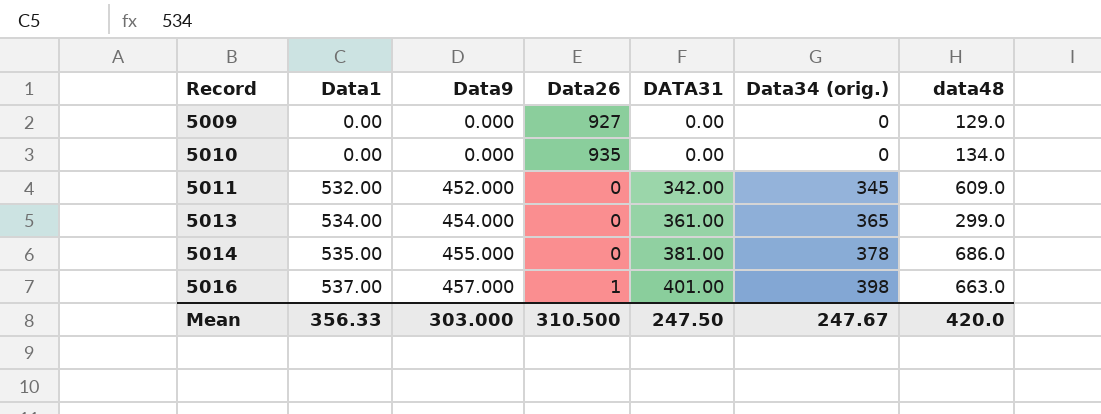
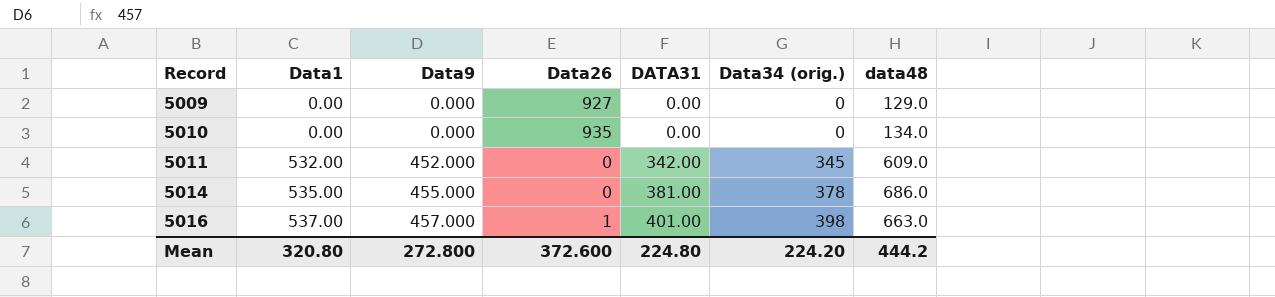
row 5013: 534.00 | 454.000 | 0 | 361.00 | 365 | 299.0 -> none
Mean | Data1: 356.33 -> 320.80
Mean | Data9: 303.000 -> 272.800
Mean | Data26: 310.500 -> 372.600
Mean | DATA31: 247.50 -> 224.80
Mean | Data34 (orig.): 247.67 -> 224.20
Mean | data48: 420.0 -> 444.2

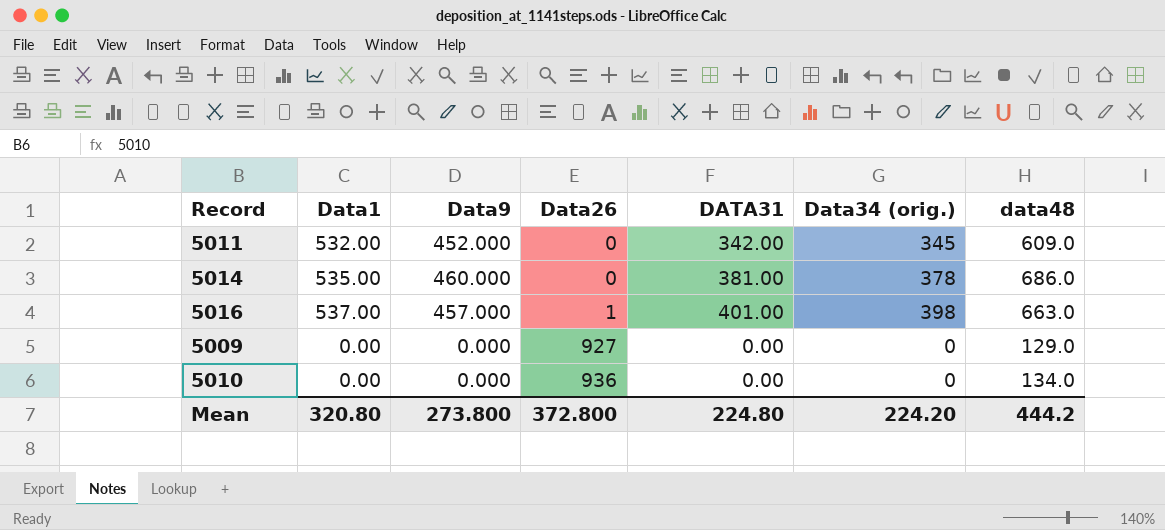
row order: Record ascending -> Data26 ascending
5014 | Data9: 455.000 -> 460.000
5010 | Data26: 935 -> 936
Mean | Data9: 272.800 -> 273.800
Mean | Data26: 372.600 -> 372.800

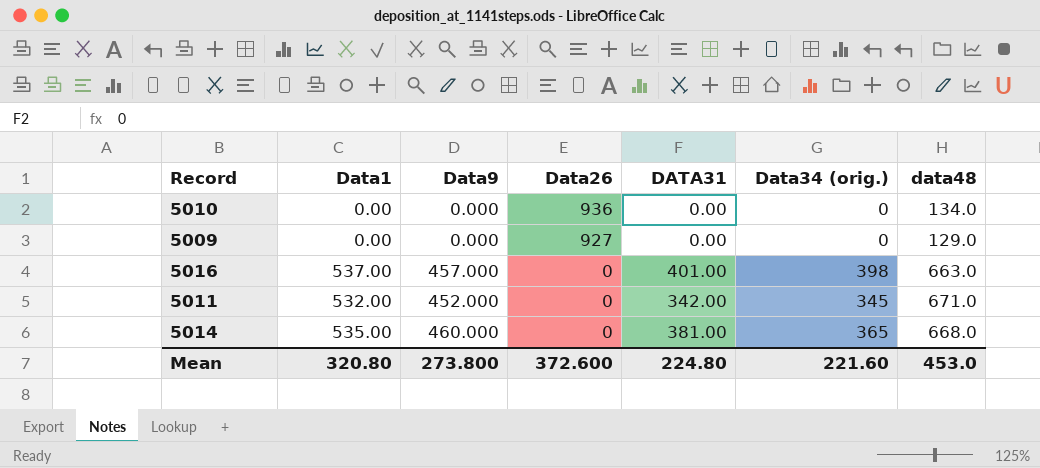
row order: Data26 ascending -> Data26 descending
5016 | Data26: 1 -> 0
5011 | data48: 609.0 -> 671.0
5014 | Data34 (orig.): 378 -> 365
5014 | data48: 686.0 -> 668.0
Mean | Data26: 372.800 -> 372.600
Mean | Data34 (orig.): 224.20 -> 221.60
Mean | data48: 444.2 -> 453.0

